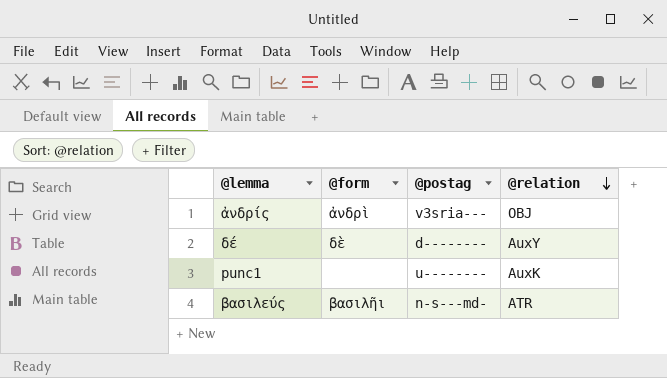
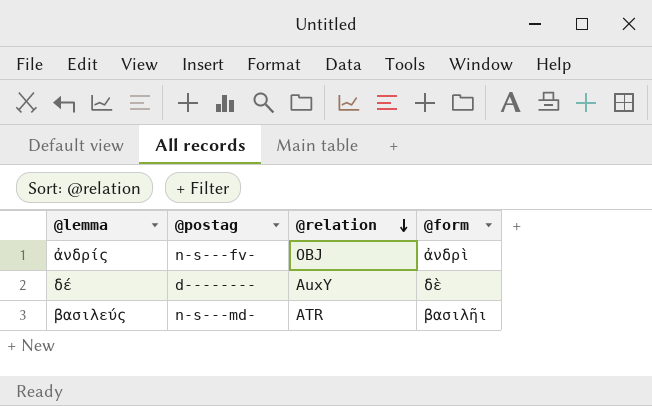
column @form | position: 2 -> 4
row punc1: none | u-------- | AuxK -> none
ἀνδρίς | @postag: v3sria--- -> n-s---fv-

